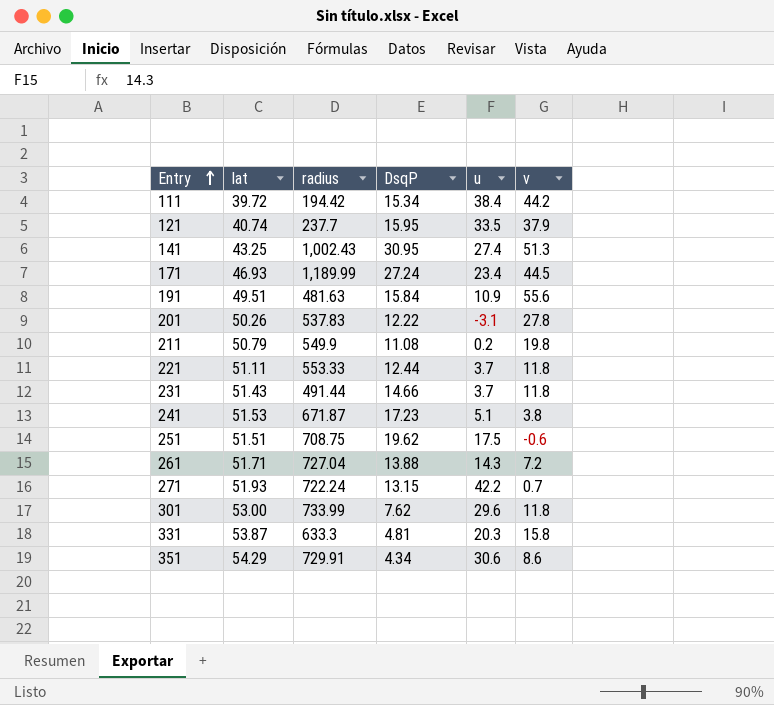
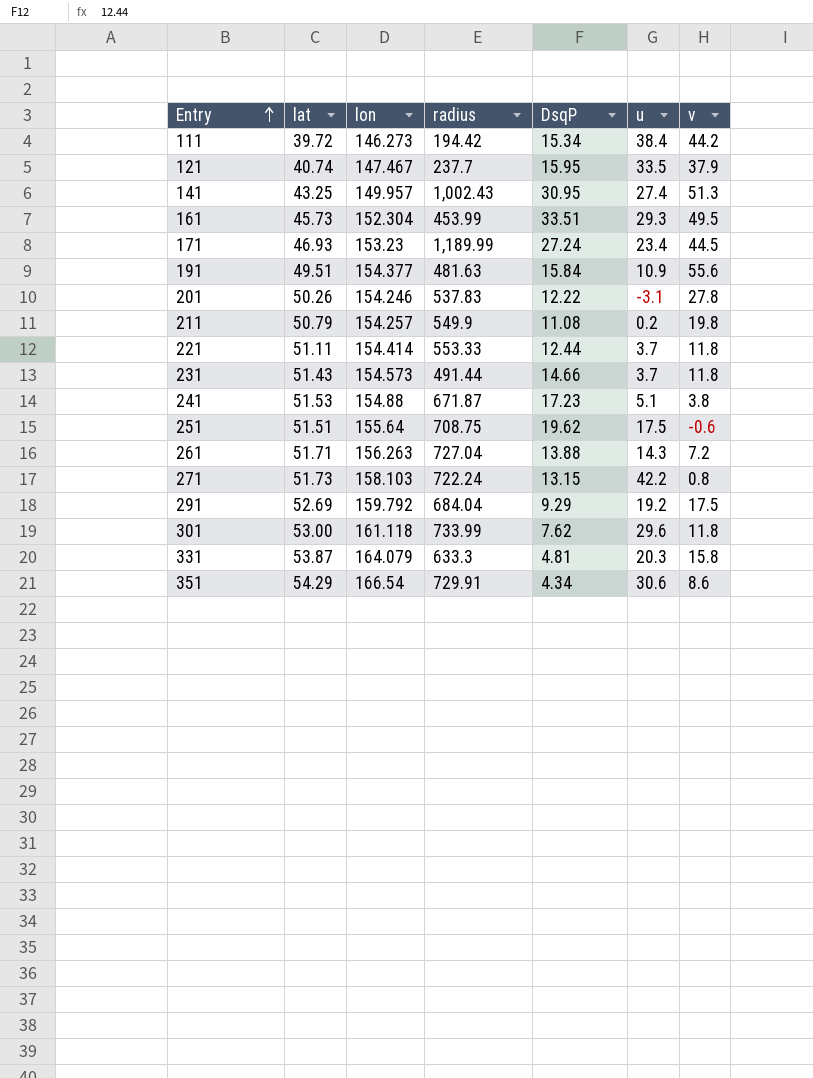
column lon | position: none -> 3
row 161: none -> 45.73 | 152.304 | 453.99 | 33.51 | 29.3 | 49.5
271 | lat: 51.93 -> 51.73
271 | v: 0.7 -> 0.8
row 291: none -> 52.69 | 159.792 | 684.04 | 9.29 | 19.2 | 17.5

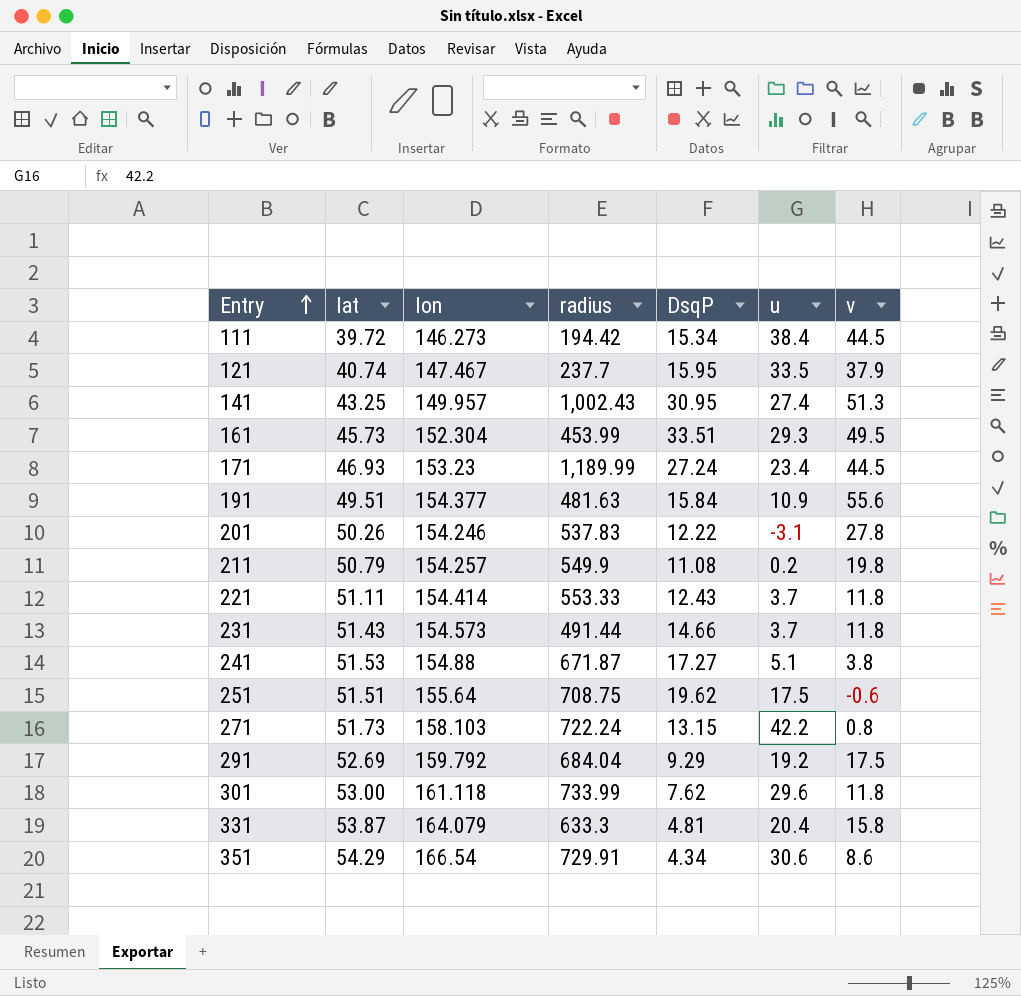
row 261: 51.71 | 156.263 | 727.04 | 13.88 | 14.3 | 7.2 -> none
111 | v: 44.2 -> 44.5
221 | DsqP: 12.44 -> 12.43
241 | DsqP: 17.23 -> 17.27
331 | u: 20.3 -> 20.4

